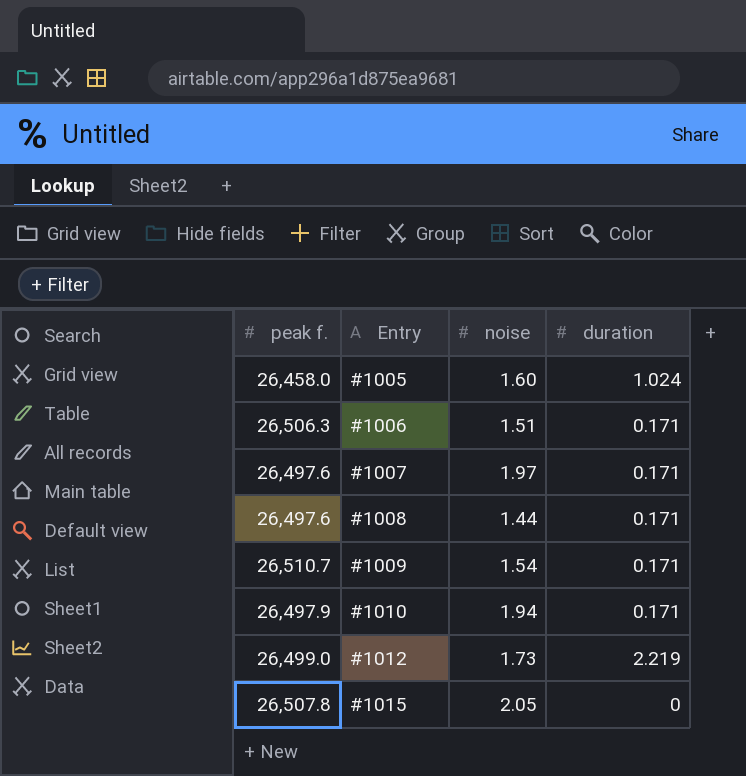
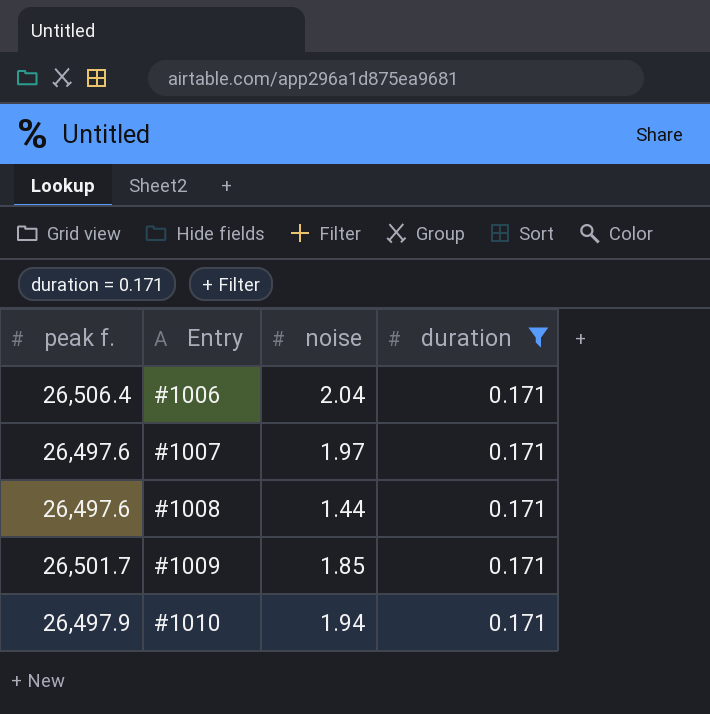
filter: none -> duration = 0.171
#1006 | peak f.: 26,506.3 -> 26,506.4
#1006 | noise: 1.51 -> 2.04
#1009 | peak f.: 26,510.7 -> 26,501.7
#1009 | noise: 1.54 -> 1.85

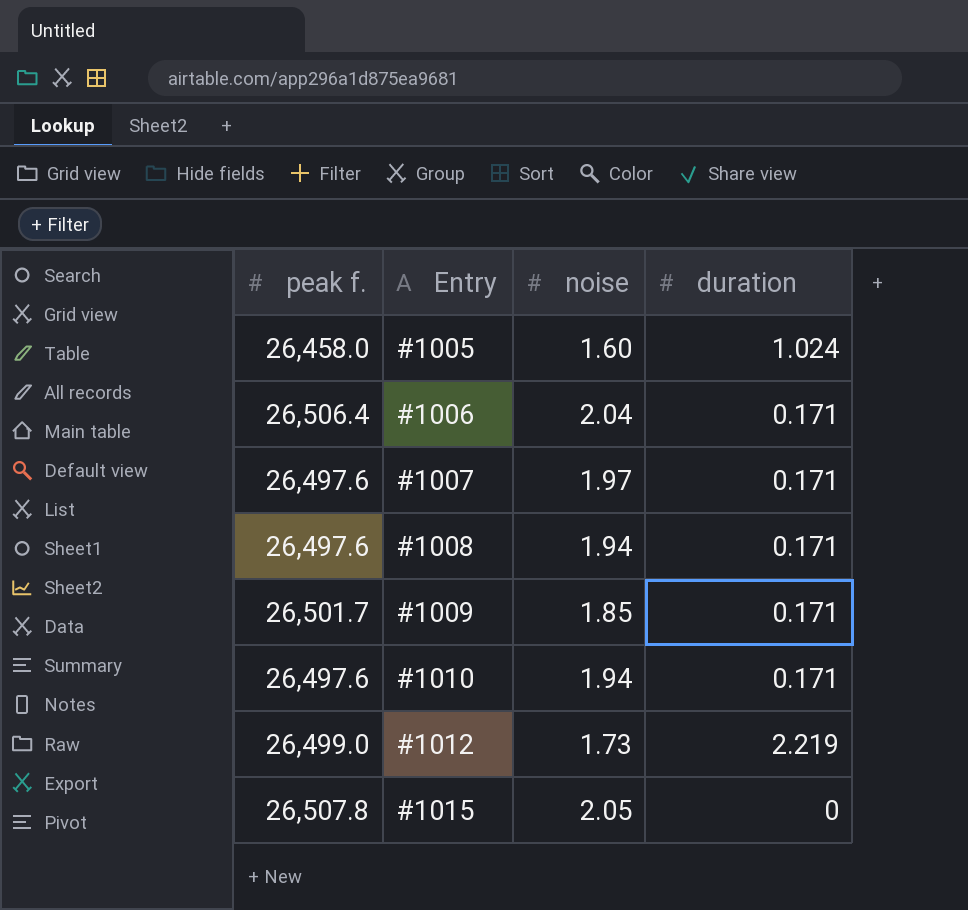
filter: duration = 0.171 -> none
#1008 | noise: 1.44 -> 1.94
#1010 | peak f.: 26,497.9 -> 26,497.6

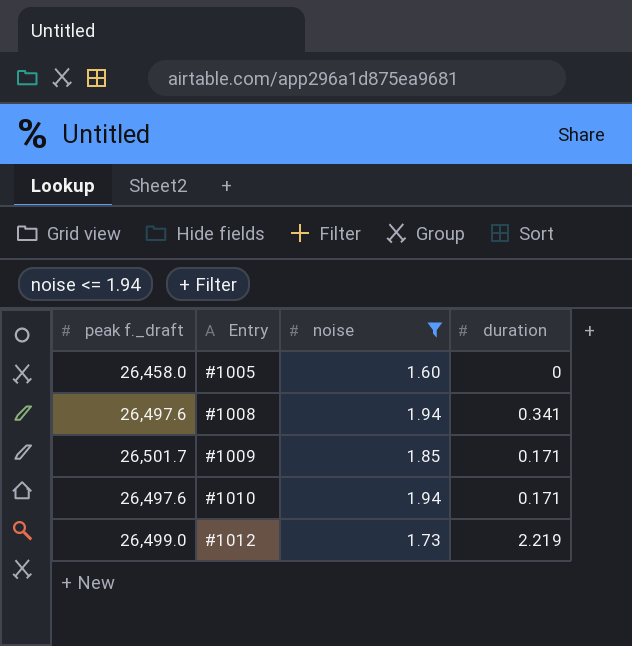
filter: none -> noise <= 1.94
column name: peak f. -> peak f._draft
#1005 | duration: 1.024 -> 0
#1008 | duration: 0.171 -> 0.341

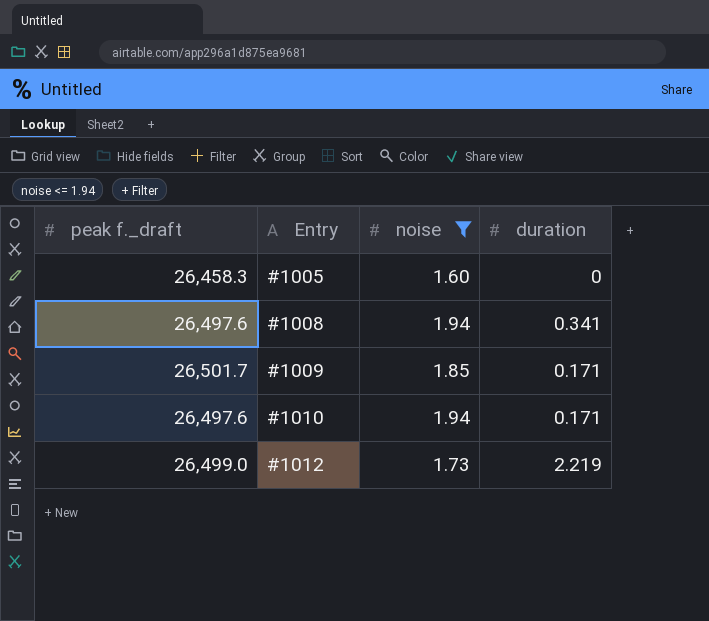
#1005 | peak f._draft: 26,458.0 -> 26,458.3

